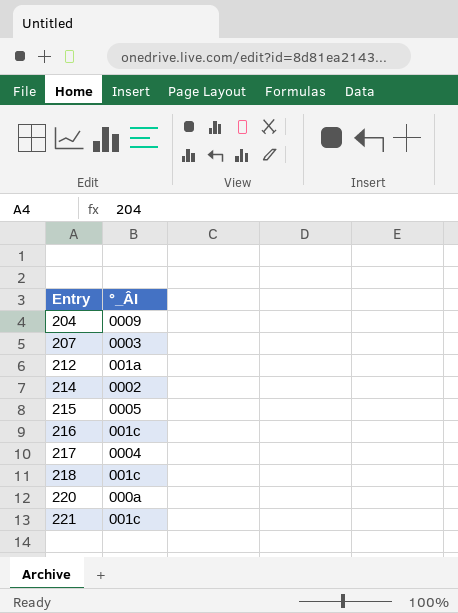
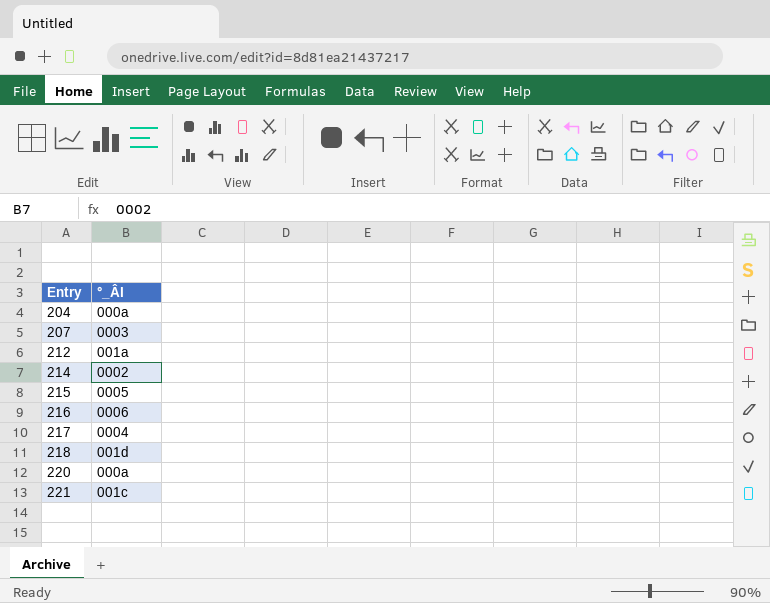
204 | °_ÂI: 0009 -> 000a
216 | °_ÂI: 001c -> 0006
218 | °_ÂI: 001c -> 001d

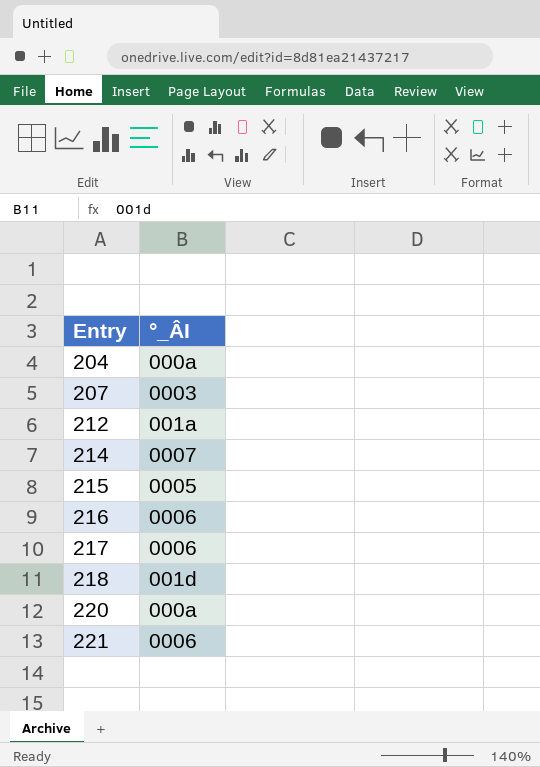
214 | °_ÂI: 0002 -> 0007
217 | °_ÂI: 0004 -> 0006
221 | °_ÂI: 001c -> 0006

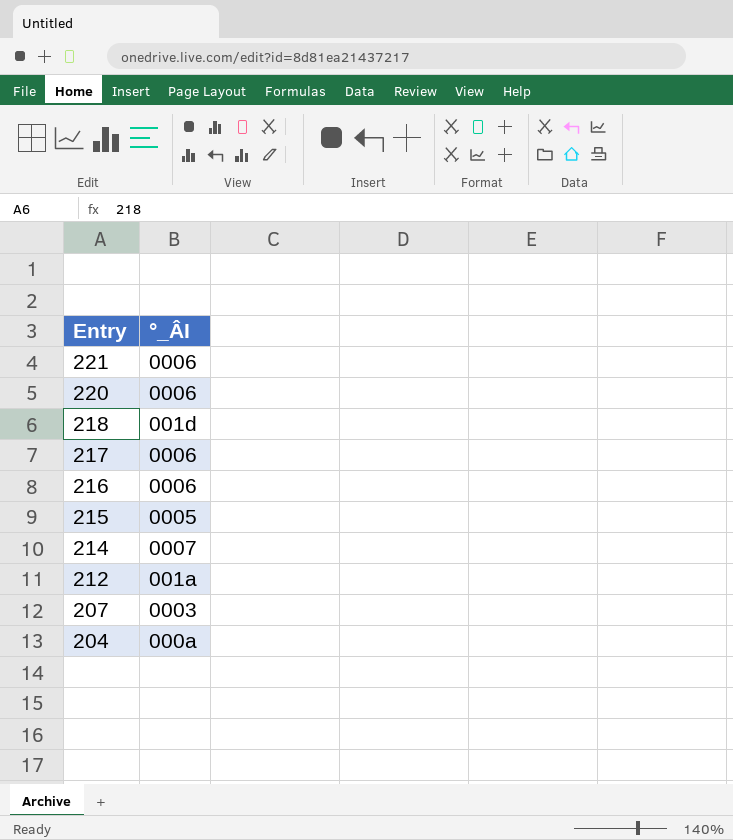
row order: Entry ascending -> Entry descending
220 | °_ÂI: 000a -> 0006

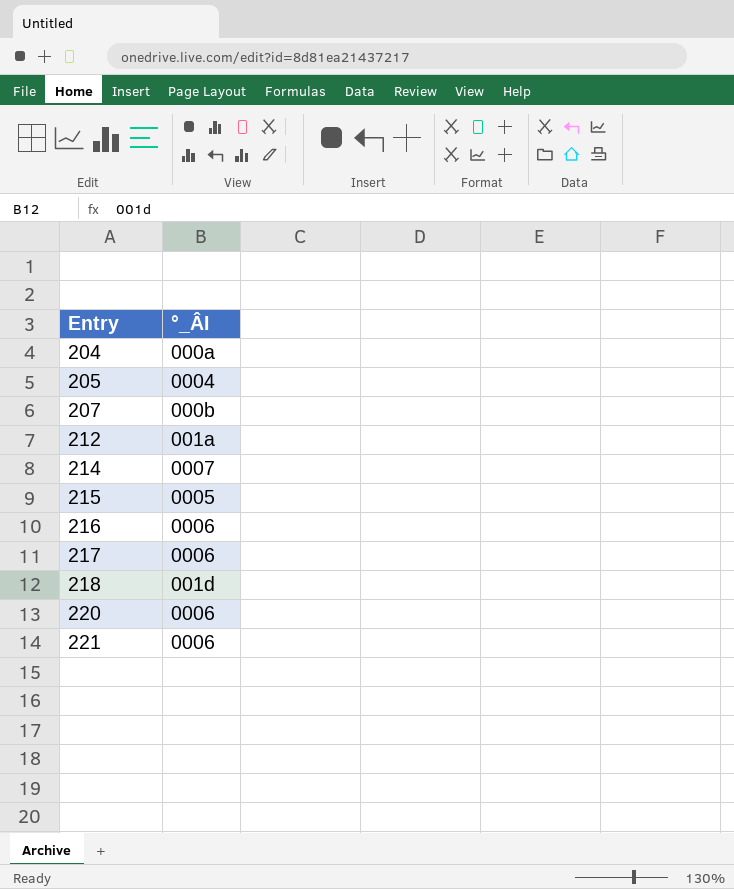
row order: Entry descending -> Entry ascending
row 205: none -> 0004
207 | °_ÂI: 0003 -> 000b

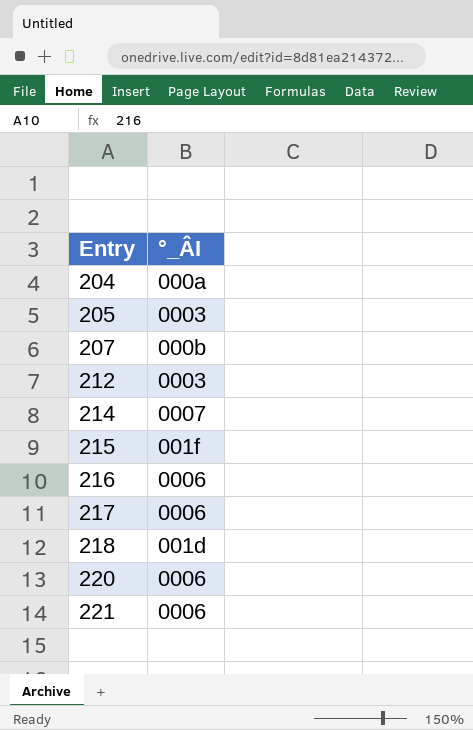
205 | °_ÂI: 0004 -> 0003
212 | °_ÂI: 001a -> 0003
215 | °_ÂI: 0005 -> 001f

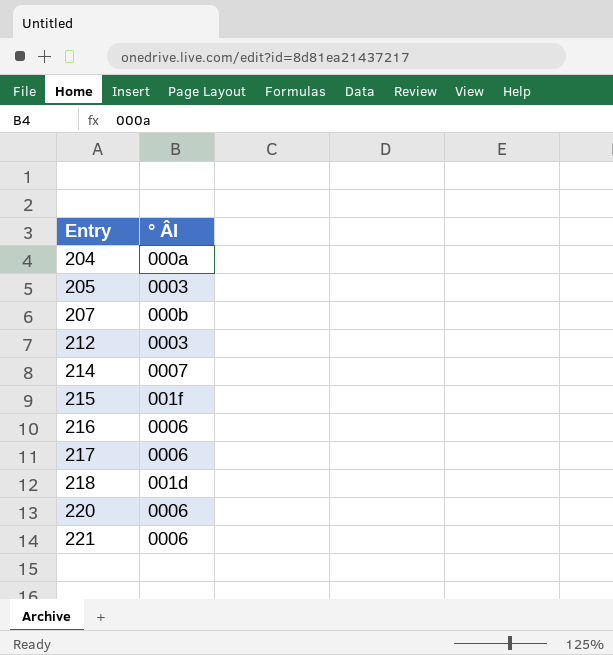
column name: °_ÂI -> ° ÂI

